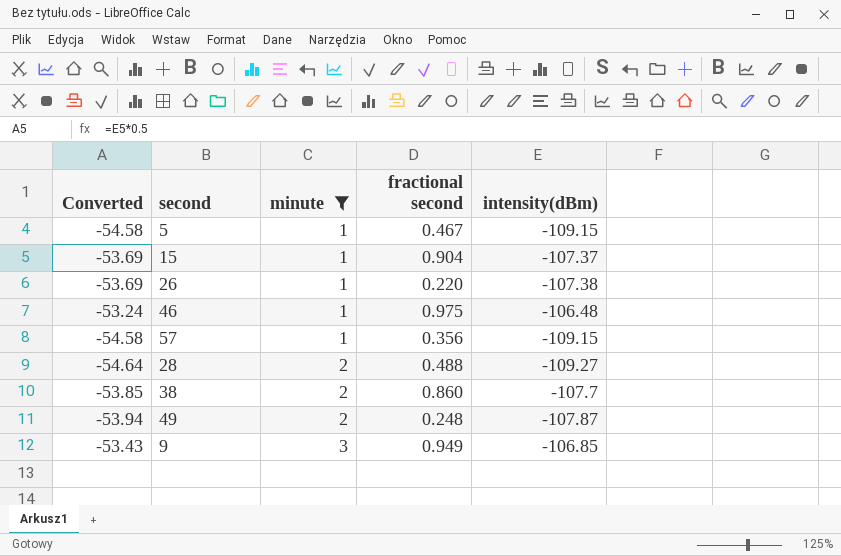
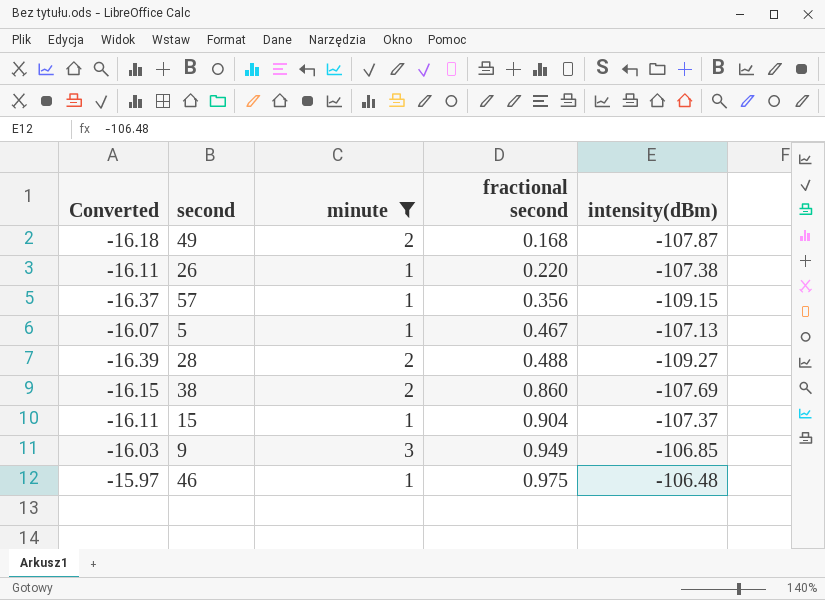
row order: minute ascending -> fractional second ascending
column Converted | formula: [intensity(dBm)] * 0.5 -> [intensity(dBm)] * 0.15
49 | fractional second: 0.248 -> 0.168
5 | intensity(dBm): -109.15 -> -107.13
38 | intensity(dBm): -107.7 -> -107.69

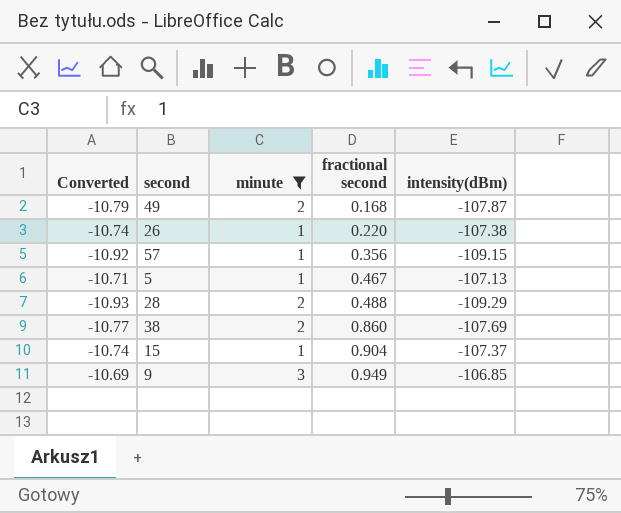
column Converted | formula: [intensity(dBm)] * 0.15 -> [intensity(dBm)] * 0.1
row 46: -15.97 | 1 | 0.975 | -106.48 -> none
28 | intensity(dBm): -109.27 -> -109.29

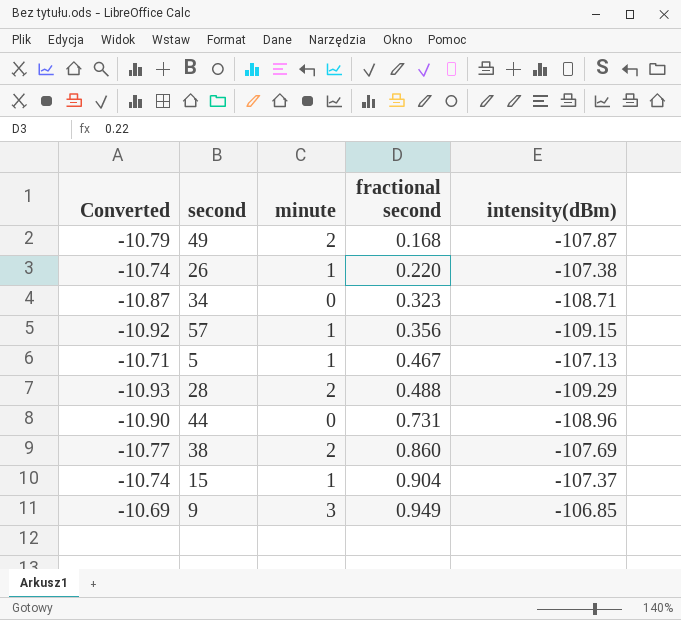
filter: minute != 0 -> none

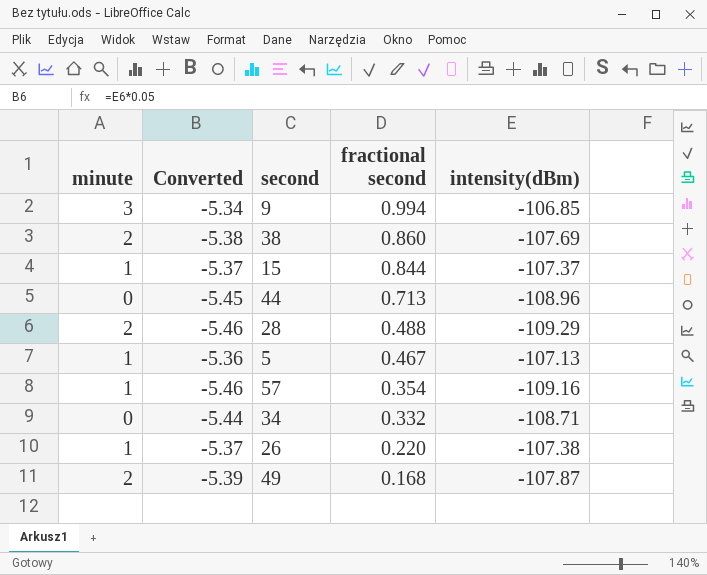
row order: fractional second ascending -> fractional second descending
column minute | position: 3 -> 1
column Converted | formula: [intensity(dBm)] * 0.1 -> [intensity(dBm)] * 0.05
9 | fractional second: 0.949 -> 0.994
15 | fractional second: 0.904 -> 0.844
44 | fractional second: 0.731 -> 0.713
57 | fractional second: 0.356 -> 0.354
57 | intensity(dBm): -109.15 -> -109.16
34 | fractional second: 0.323 -> 0.332

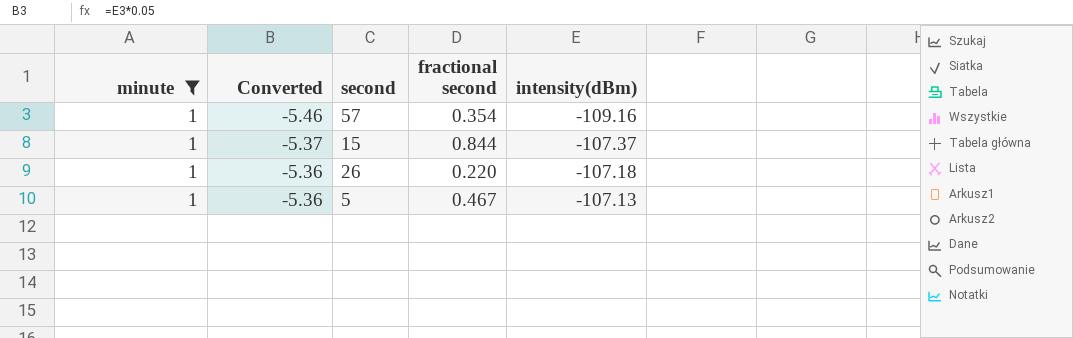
filter: none -> minute = 1
row order: fractional second descending -> Converted ascending
26 | Converted: -5.37 -> -5.36
26 | intensity(dBm): -107.38 -> -107.18

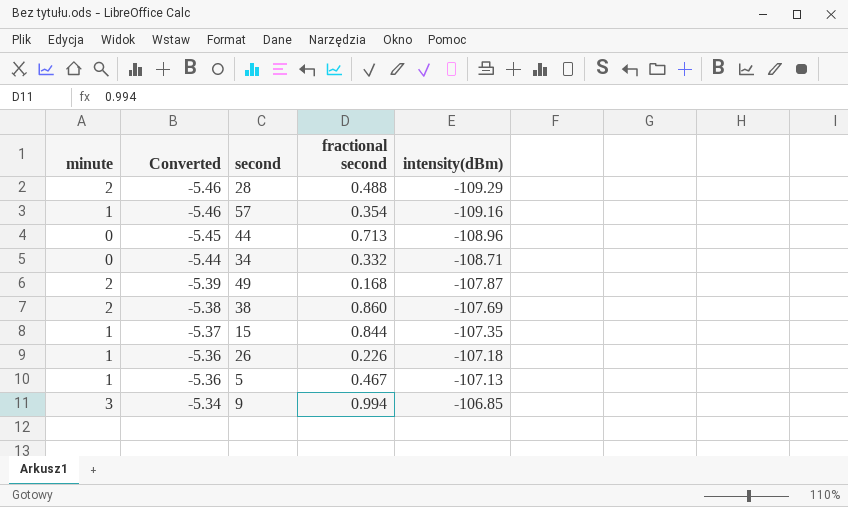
filter: minute = 1 -> none
15 | intensity(dBm): -107.37 -> -107.35
26 | fractional second: 0.220 -> 0.226

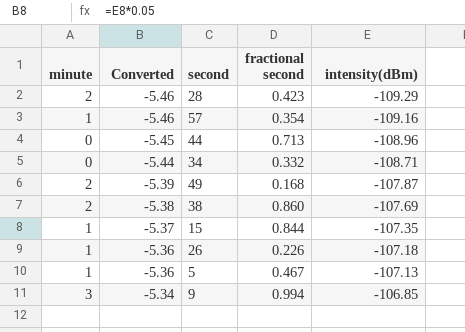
28 | fractional second: 0.488 -> 0.423

